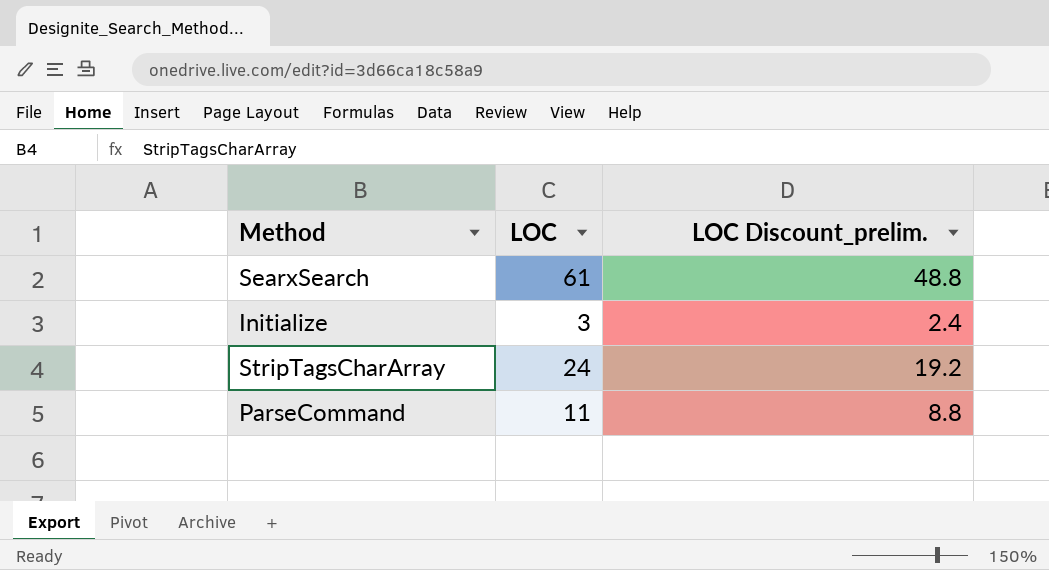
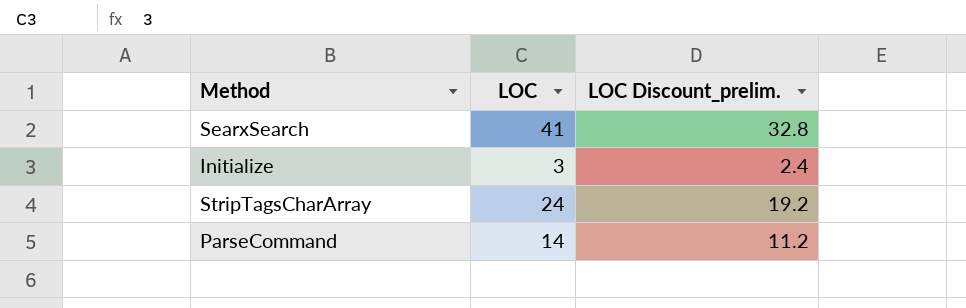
SearxSearch | LOC: 61 -> 41
SearxSearch | LOC Discount_prelim.: 48.8 -> 32.8
ParseCommand | LOC: 11 -> 14
ParseCommand | LOC Discount_prelim.: 8.8 -> 11.2

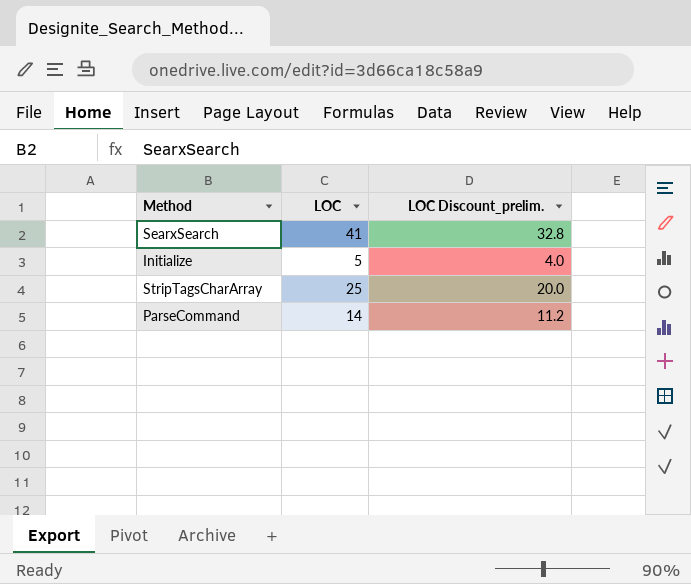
Initialize | LOC: 3 -> 5
Initialize | LOC Discount_prelim.: 2.4 -> 4.0
StripTagsCharArray | LOC: 24 -> 25
StripTagsCharArray | LOC Discount_prelim.: 19.2 -> 20.0

